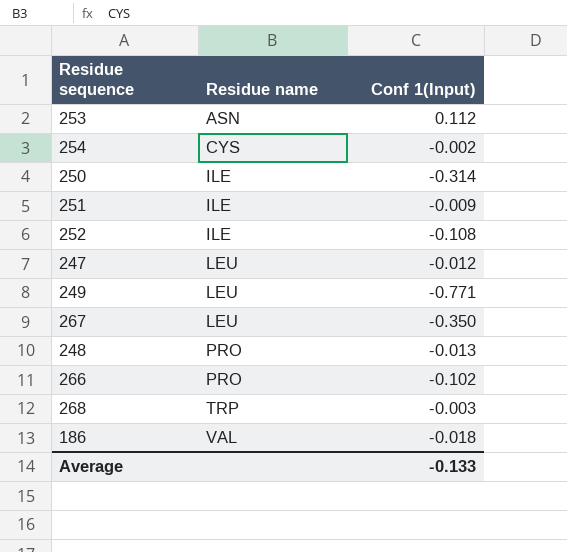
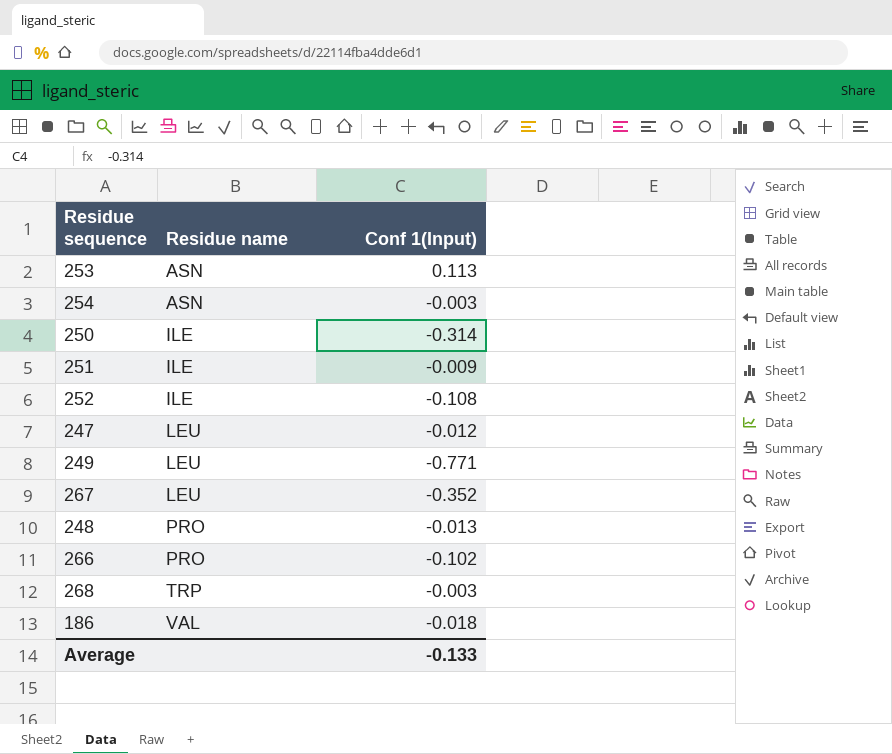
253 | Conf 1(Input): 0.112 -> 0.113
254 | Residue name: CYS -> ASN
254 | Conf 1(Input): -0.002 -> -0.003
267 | Conf 1(Input): -0.350 -> -0.352

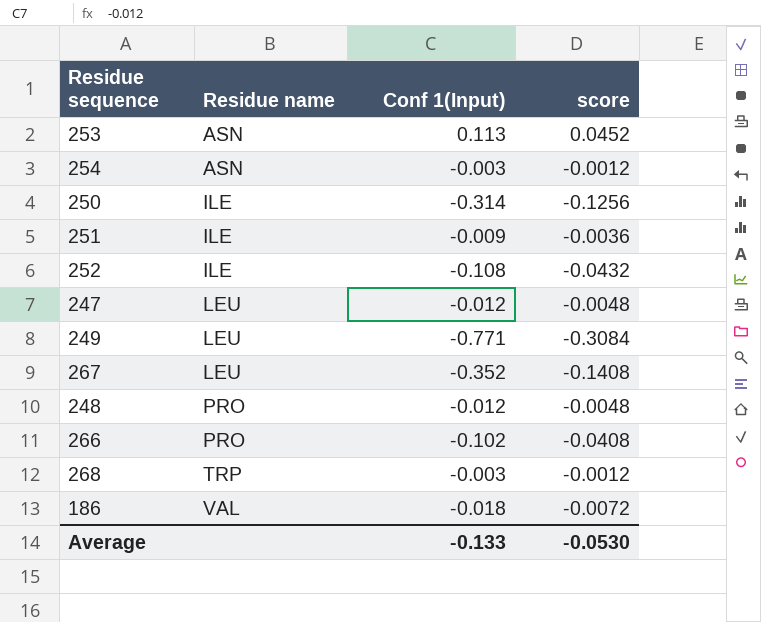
column score | formula: none -> [Conf 1(Input)] * 0.4
248 | Conf 1(Input): -0.013 -> -0.012

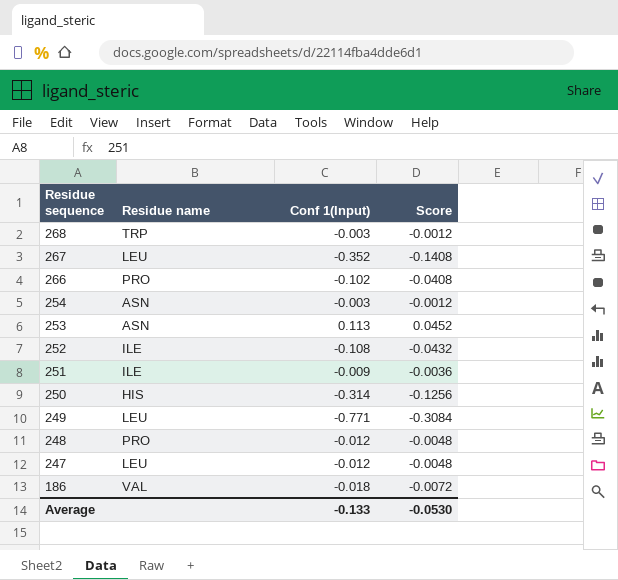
row order: Residue name ascending -> Residue sequence descending
column name: score -> Score
250 | Residue name: ILE -> HIS

